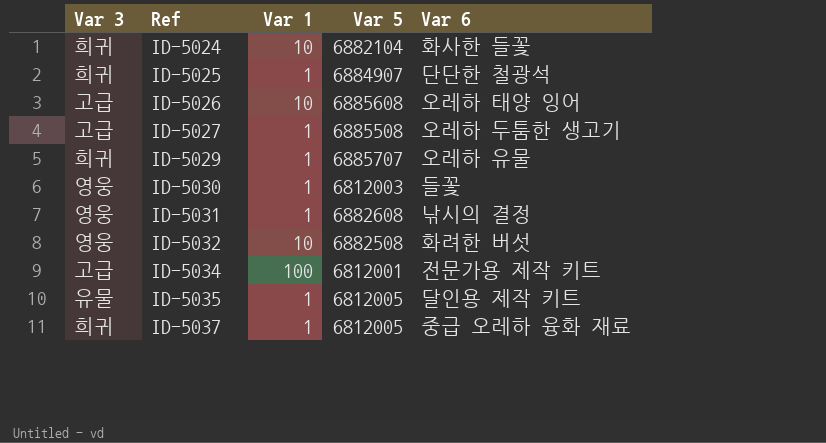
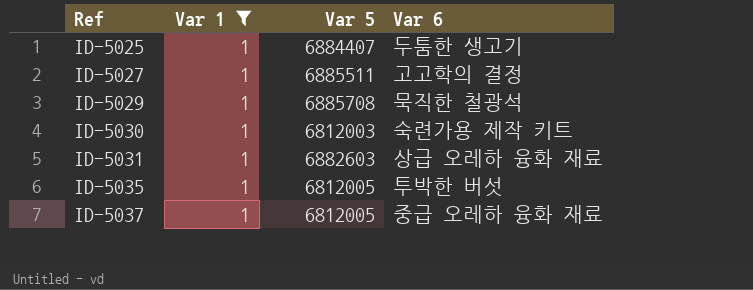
filter: none -> Var 1 = 1
column Var 3 | position: 1 -> none
ID-5025 | Var 5: 6884907 -> 6884407
ID-5025 | Var 6: 단단한 철광석 -> 두툼한 생고기
ID-5027 | Var 5: 6885508 -> 6885511
ID-5027 | Var 6: 오레하 두툼한 생고기 -> 고고학의 결정
ID-5029 | Var 5: 6885707 -> 6885708
ID-5029 | Var 6: 오레하 유물 -> 묵직한 철광석
ID-5030 | Var 6: 들꽃 -> 숙련가용 제작 키트
ID-5031 | Var 5: 6882608 -> 6882603
ID-5031 | Var 6: 낚시의 결정 -> 상급 오레하 융화 재료
ID-5035 | Var 6: 달인용 제작 키트 -> 투박한 버섯

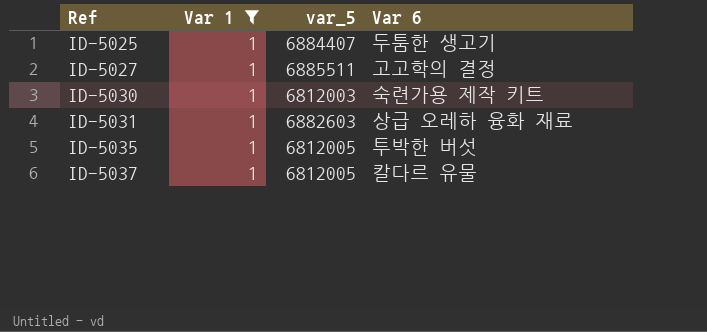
column name: Var 5 -> var_5
row ID-5029: 1 | 6885708 | 묵직한 철광석 -> none
ID-5037 | Var 6: 중급 오레하 융화 재료 -> 칼다르 유물

